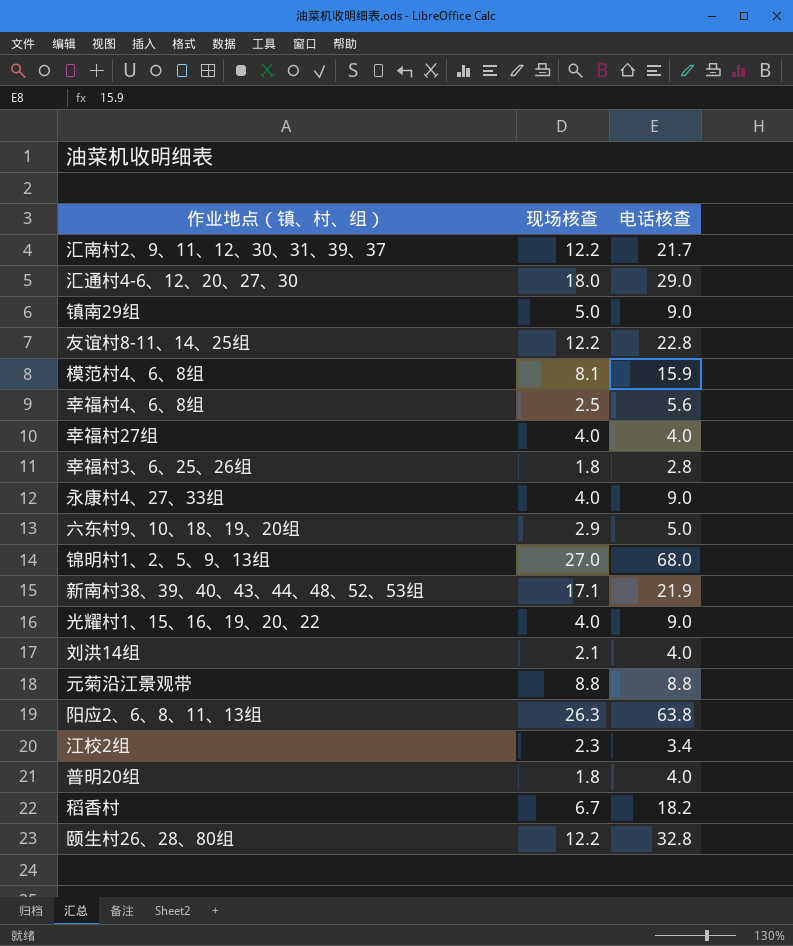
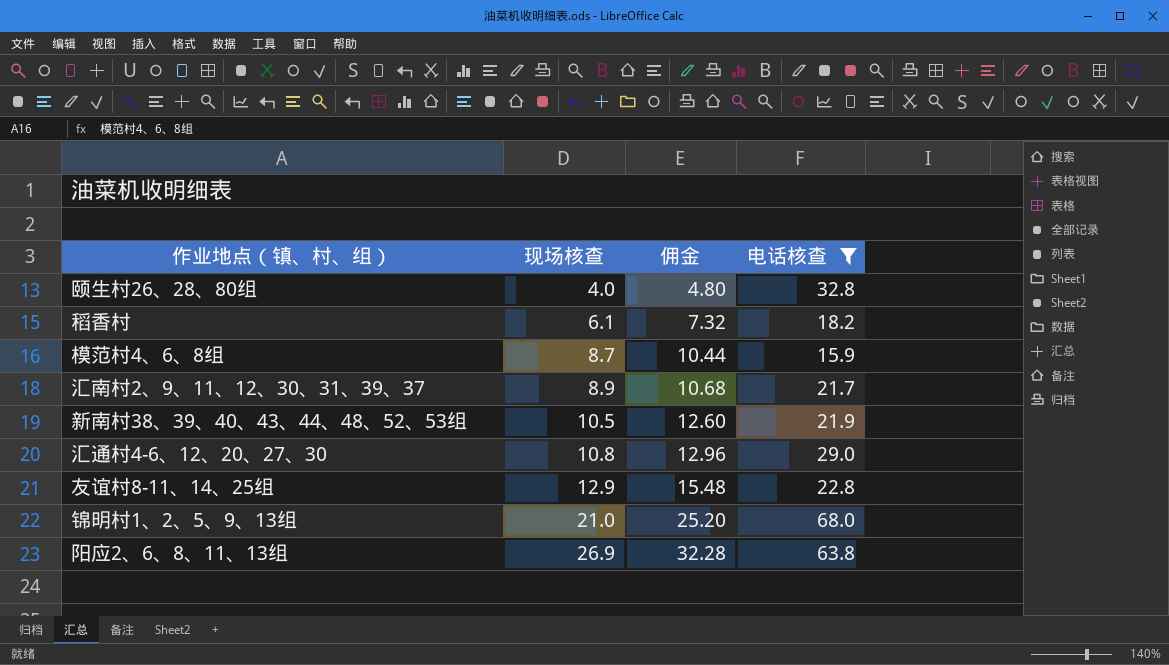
filter: none -> 电话核查 >= 15.9
row order: none -> 现场核查 ascending
column 佣金 | formula: none -> [现场核查] * 1.2
颐生村26、28、80组 | 现场核查: 12.2 -> 4.0
稻香村 | 现场核查: 6.7 -> 6.1
模范村4、6、8组 | 现场核查: 8.1 -> 8.7
汇南村2、9、11、12、30、31、39、37 | 现场核查: 12.2 -> 8.9
新南村38、39、40、43、44、48、52、53组 | 现场核查: 17.1 -> 10.5
汇通村4-6、12、20、27、30 | 现场核查: 18.0 -> 10.8
友谊村8-11、14、25组 | 现场核查: 12.2 -> 12.9
锦明村1、2、5、9、13组 | 现场核查: 27.0 -> 21.0
阳应2、6、8、11、13组 | 现场核查: 26.3 -> 26.9

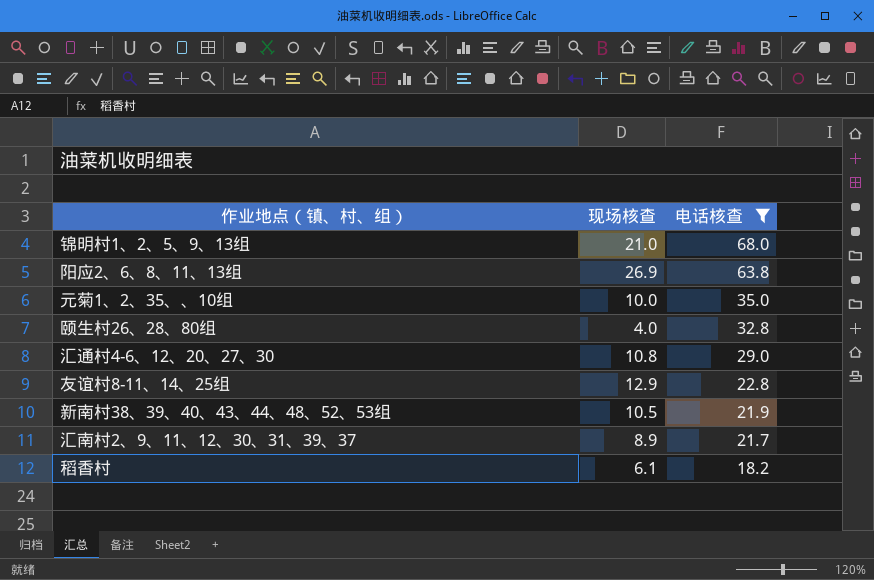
row order: 现场核查 ascending -> 电话核查 descending
column 佣金 | formula: [现场核查] * 1.2 -> none
row 模范村4、6、8组: 8.7 | 10.44 | 15.9 -> none
row 元菊1、2、35、、10组: none -> 10.0 | 35.0

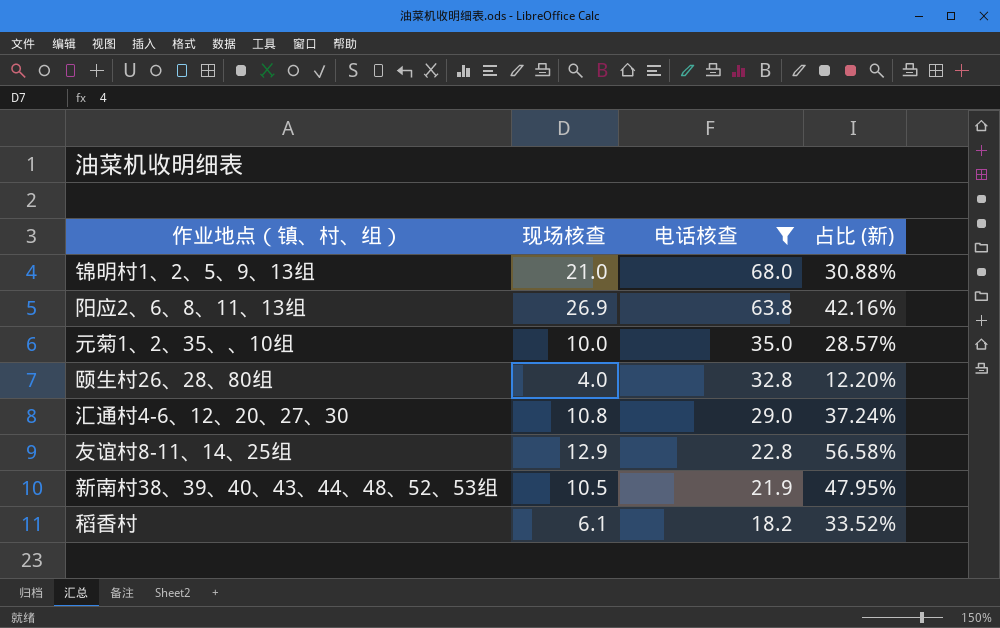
column 占比 (新) | formula: none -> [现场核查] / [电话核查]
row 汇南村2、9、11、12、30、31、39、37: 8.9 | 21.7 -> none

